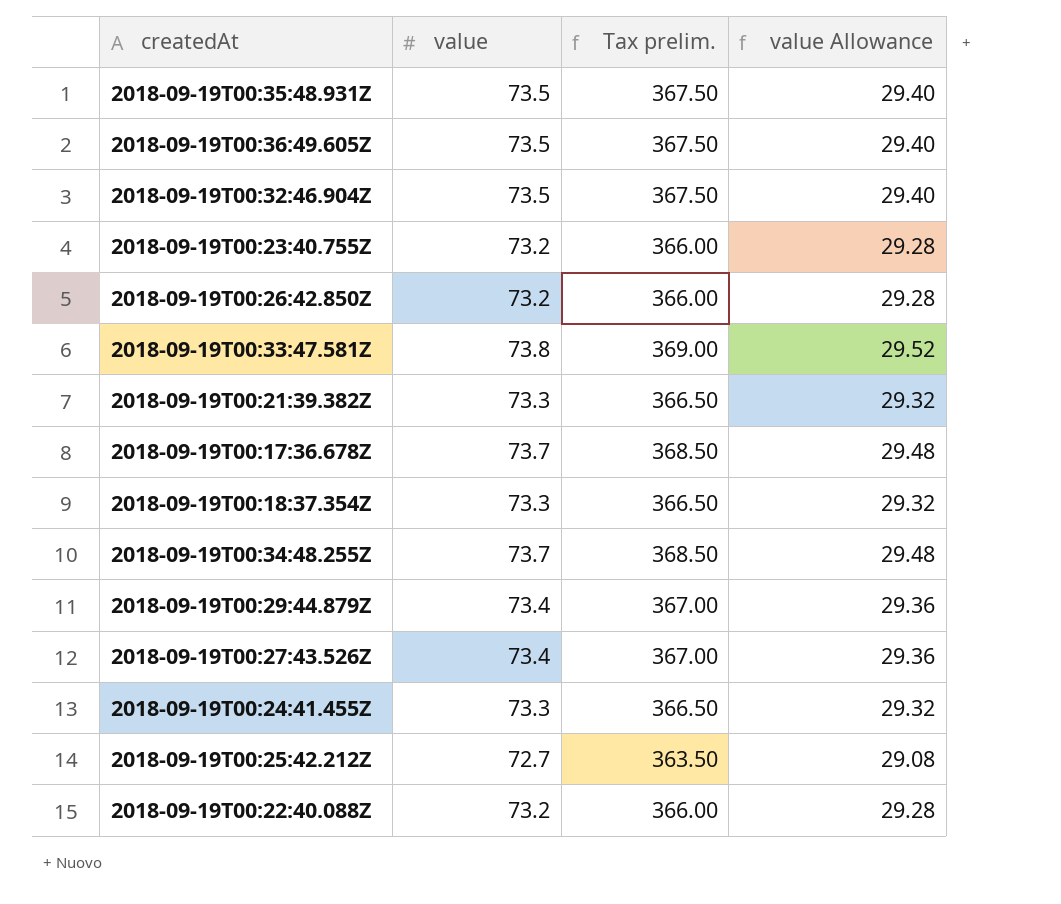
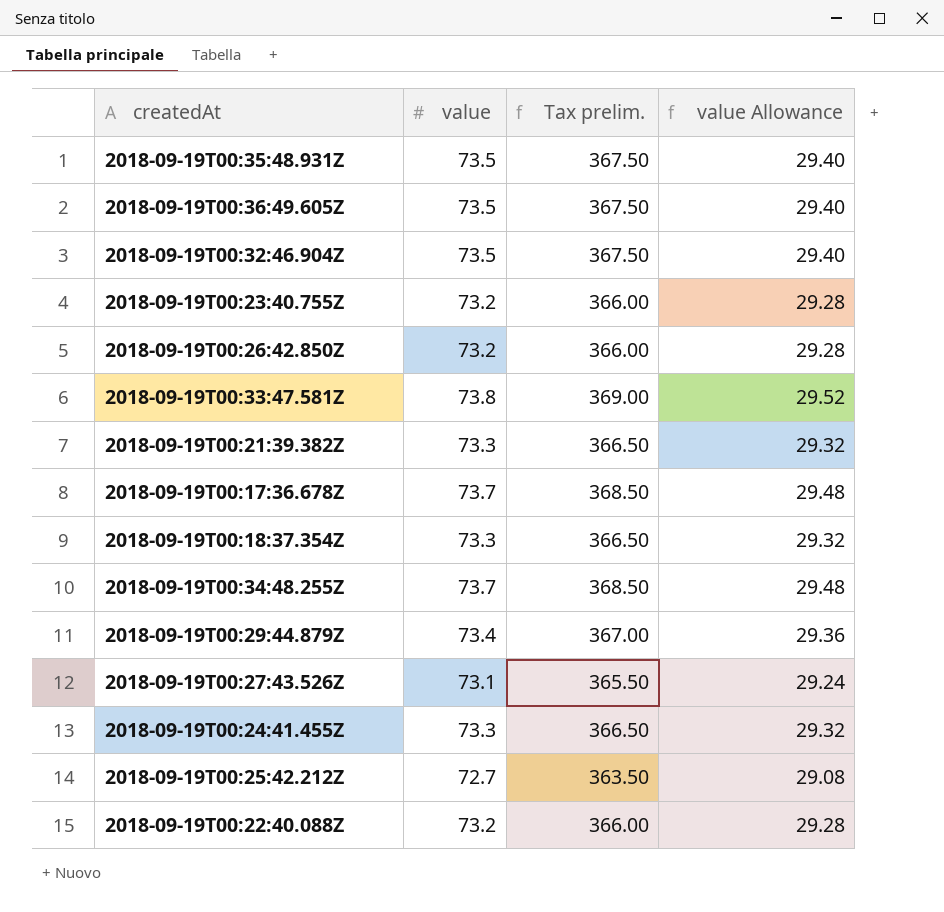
2018-09-19T00:27:43.526Z | value: 73.4 -> 73.1
2018-09-19T00:27:43.526Z | Tax prelim.: 367.00 -> 365.50
2018-09-19T00:27:43.526Z | value Allowance: 29.36 -> 29.24

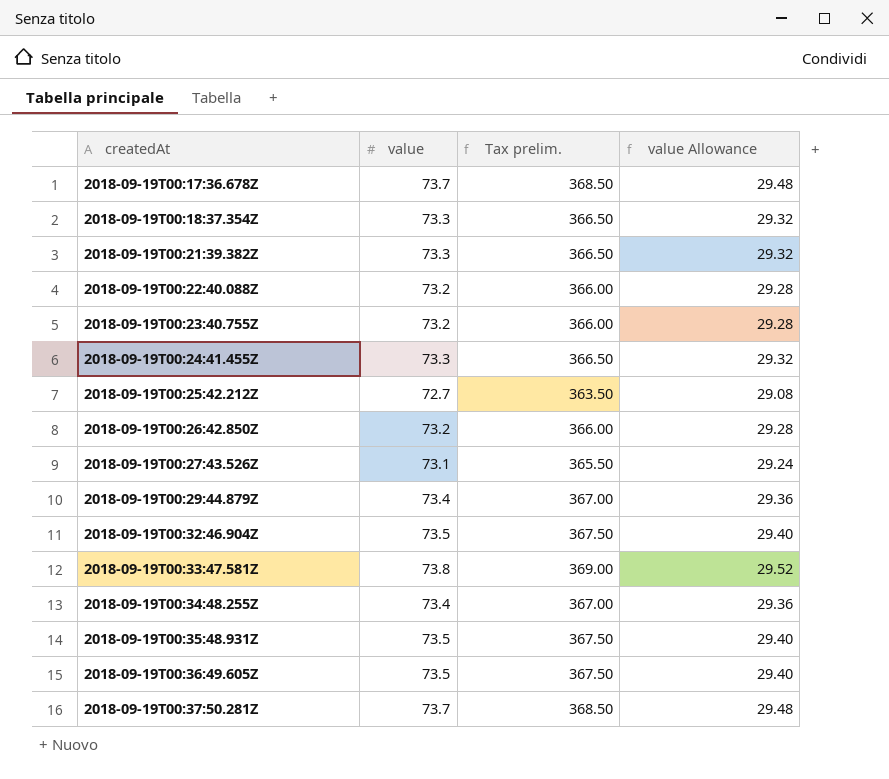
row order: none -> createdAt ascending
2018-09-19T00:34:48.255Z | value: 73.7 -> 73.4
2018-09-19T00:34:48.255Z | Tax prelim.: 368.50 -> 367.00
2018-09-19T00:34:48.255Z | value Allowance: 29.48 -> 29.36
row 2018-09-19T00:37:50.281Z: none -> 73.7 | 368.50 | 29.48

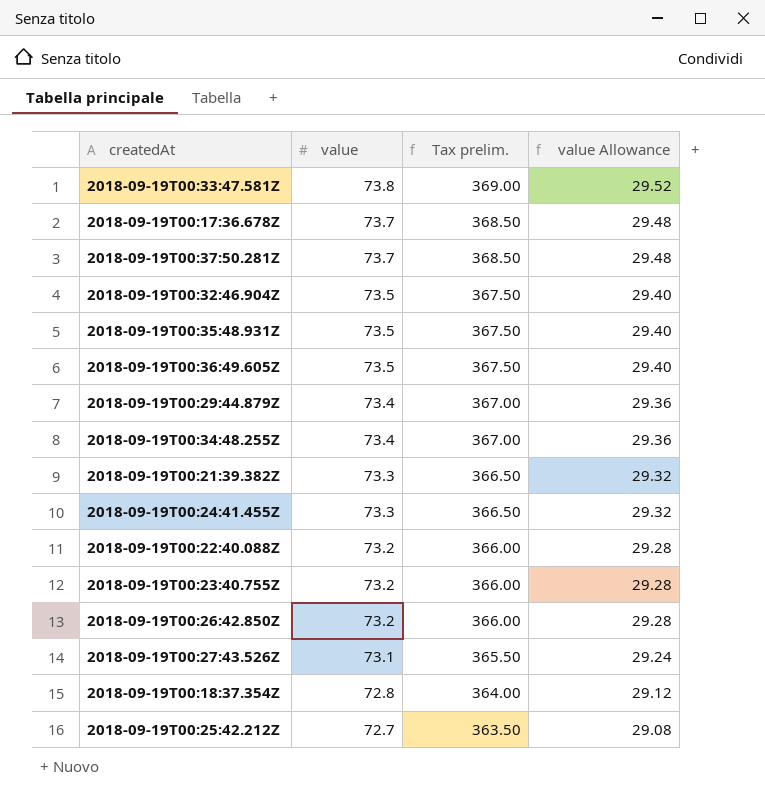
row order: createdAt ascending -> value descending
2018-09-19T00:18:37.354Z | value: 73.3 -> 72.8
2018-09-19T00:18:37.354Z | Tax prelim.: 366.50 -> 364.00
2018-09-19T00:18:37.354Z | value Allowance: 29.32 -> 29.12

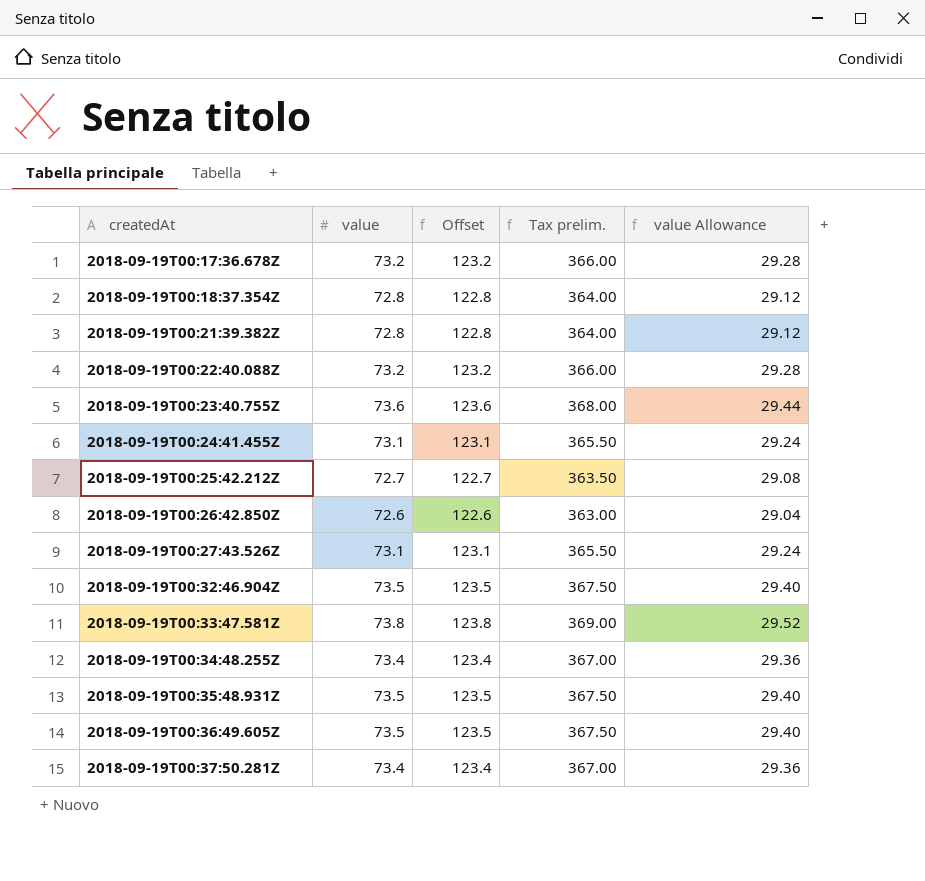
row order: value descending -> createdAt ascending
column Offset | formula: none -> [value] + 50
row 2018-09-19T00:29:44.879Z: 73.4 | 367.00 | 29.36 -> none
2018-09-19T00:17:36.678Z | value: 73.7 -> 73.2
2018-09-19T00:17:36.678Z | Tax prelim.: 368.50 -> 366.00
2018-09-19T00:17:36.678Z | value Allowance: 29.48 -> 29.28
2018-09-19T00:21:39.382Z | value: 73.3 -> 72.8
2018-09-19T00:21:39.382Z | Tax prelim.: 366.50 -> 364.00
2018-09-19T00:21:39.382Z | value Allowance: 29.32 -> 29.12
2018-09-19T00:23:40.755Z | value: 73.2 -> 73.6
2018-09-19T00:23:40.755Z | Tax prelim.: 366.00 -> 368.00
2018-09-19T00:23:40.755Z | value Allowance: 29.28 -> 29.44
2018-09-19T00:24:41.455Z | value: 73.3 -> 73.1
2018-09-19T00:24:41.455Z | Tax prelim.: 366.50 -> 365.50
2018-09-19T00:24:41.455Z | value Allowance: 29.32 -> 29.24
2018-09-19T00:26:42.850Z | value: 73.2 -> 72.6
2018-09-19T00:26:42.850Z | Tax prelim.: 366.00 -> 363.00
2018-09-19T00:26:42.850Z | value Allowance: 29.28 -> 29.04
2018-09-19T00:37:50.281Z | value: 73.7 -> 73.4
2018-09-19T00:37:50.281Z | Tax prelim.: 368.50 -> 367.00
2018-09-19T00:37:50.281Z | value Allowance: 29.48 -> 29.36

